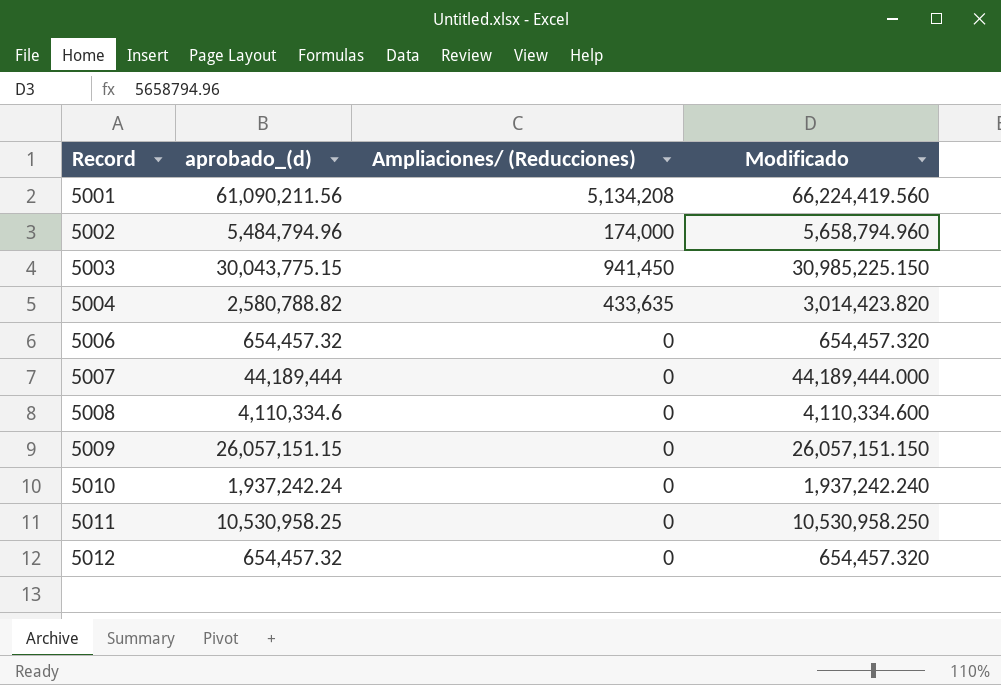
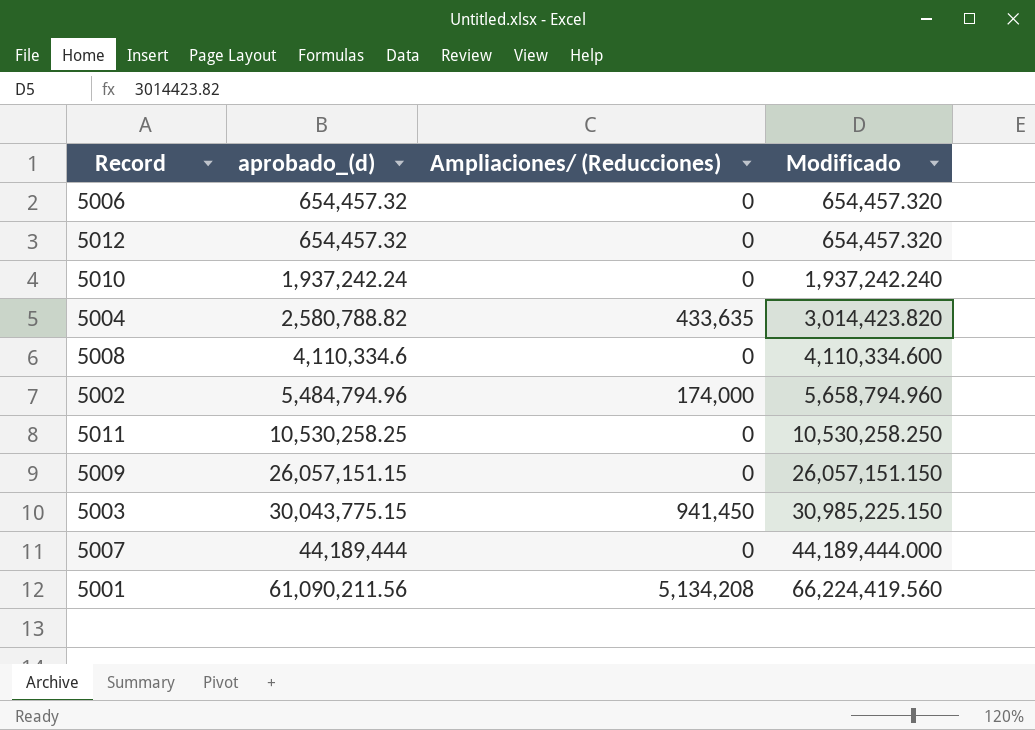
row order: Record ascending -> aprobado_(d) ascending
5011 | aprobado_(d): 10,530,958.25 -> 10,530,258.25
5011 | Modificado: 10,530,958.250 -> 10,530,258.250

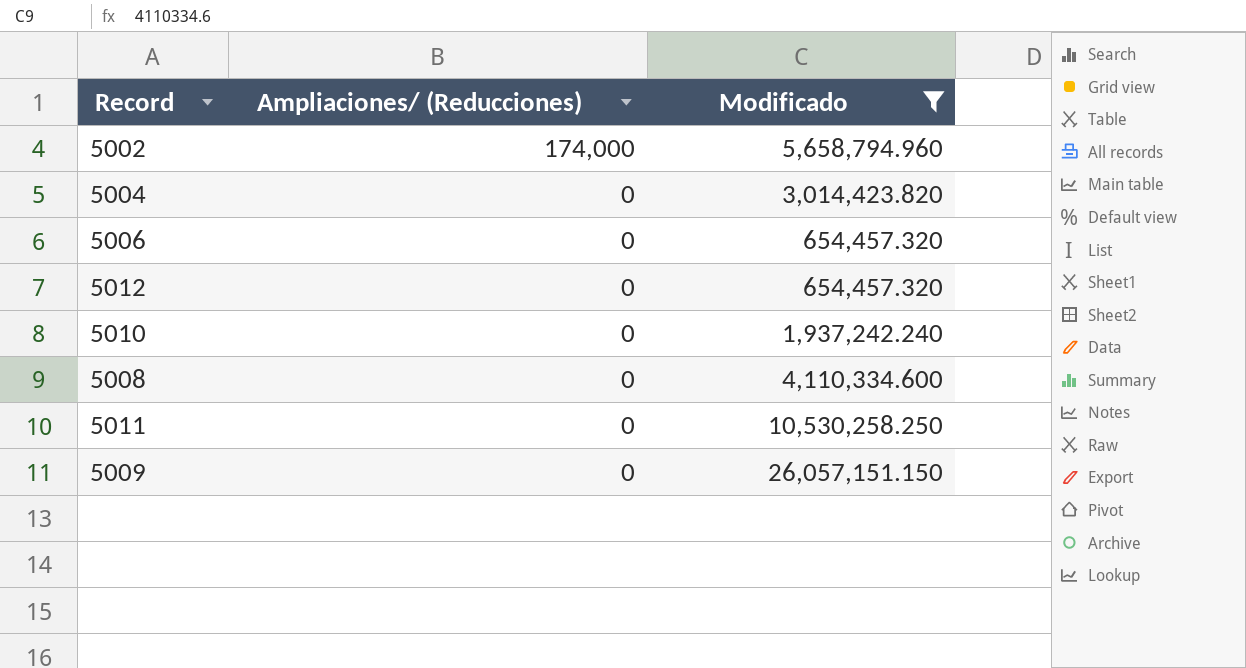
filter: none -> Modificado <= 26,057,151.150
row order: aprobado_(d) ascending -> Ampliaciones/ (Reducciones) descending
column aprobado_(d) | formula: [Modificado] - [Ampliaciones/ (Reducciones)] -> none
5004 | Ampliaciones/ (Reducciones): 433,635 -> 0

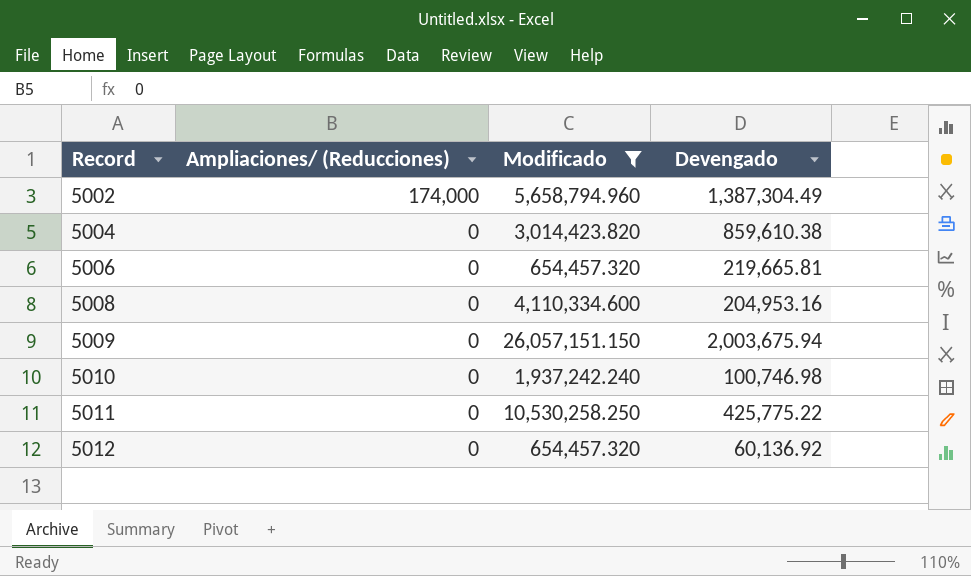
row order: Ampliaciones/ (Reducciones) descending -> Record ascending
column Devengado | position: none -> 4

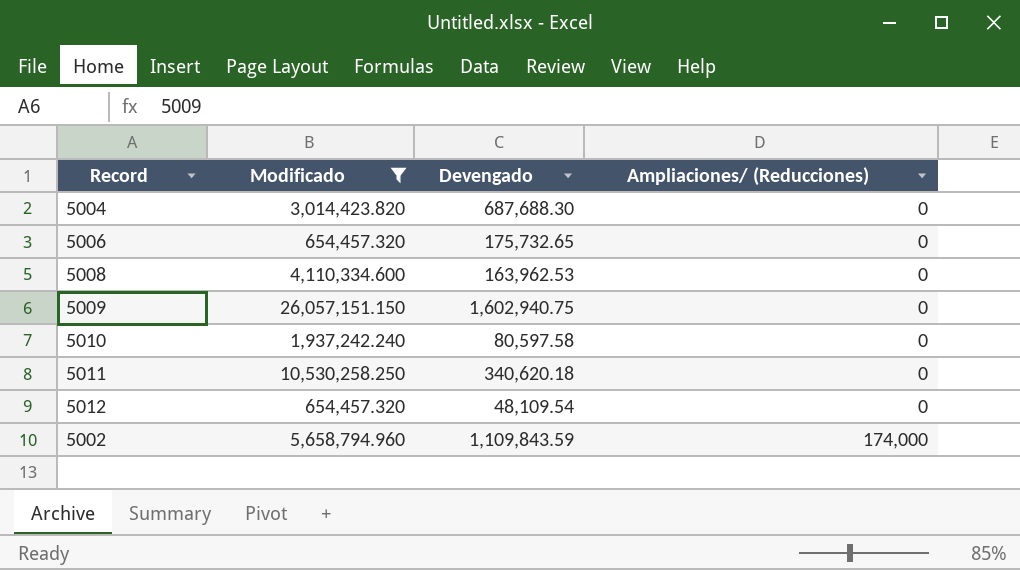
row order: Record ascending -> Ampliaciones/ (Reducciones) ascending
column Ampliaciones/ (Reducciones) | position: 2 -> 4
5004 | Devengado: 859,610.38 -> 687,688.30
5006 | Devengado: 219,665.81 -> 175,732.65
5008 | Devengado: 204,953.16 -> 163,962.53
5009 | Devengado: 2,003,675.94 -> 1,602,940.75
5010 | Devengado: 100,746.98 -> 80,597.58
5011 | Devengado: 425,775.22 -> 340,620.18
5012 | Devengado: 60,136.92 -> 48,109.54
5002 | Devengado: 1,387,304.49 -> 1,109,843.59

